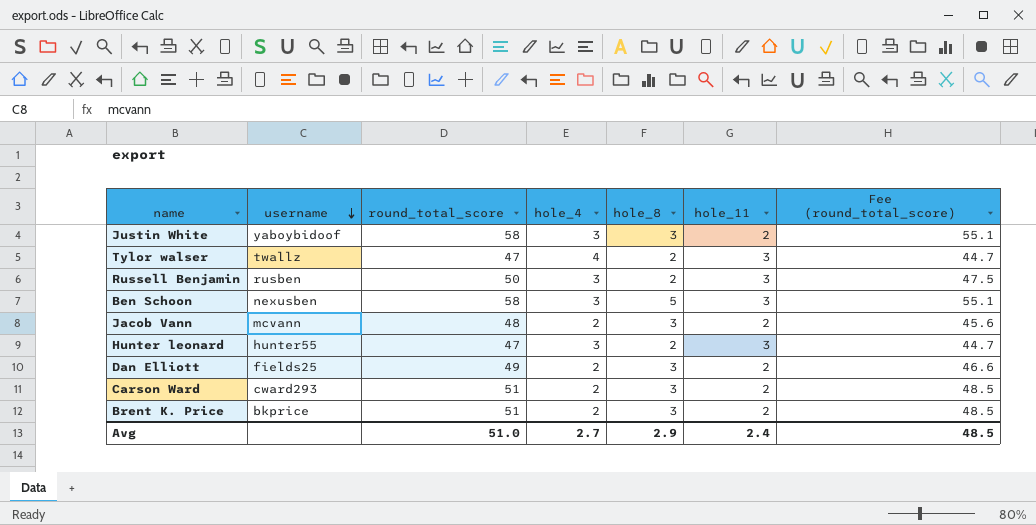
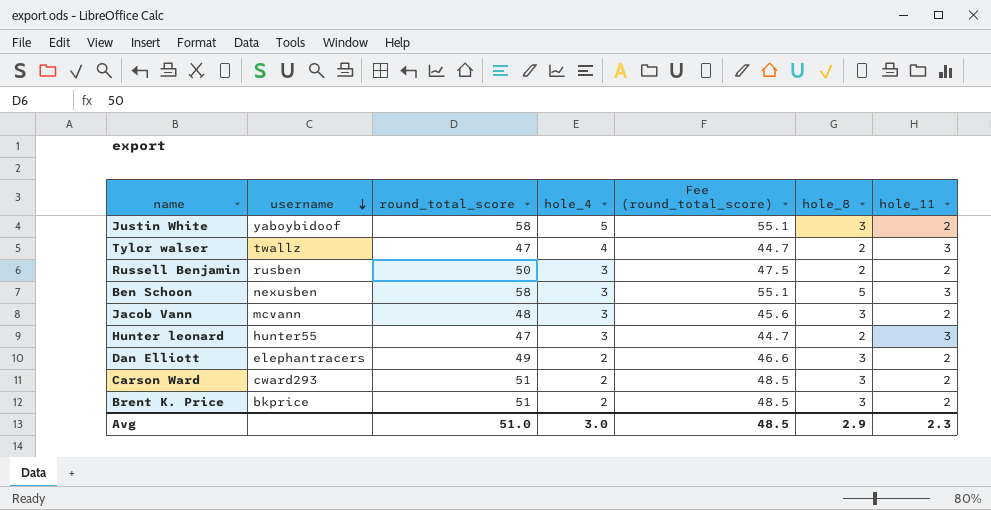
column Fee (round_total_score) | position: 7 -> 5
Justin White | hole_4: 3 -> 5
Russell Benjamin | hole_11: 3 -> 2
Jacob Vann | hole_4: 2 -> 3
Dan Elliott | username: fields25 -> elephantracers
Avg | hole_4: 2.7 -> 3.0
Avg | hole_11: 2.4 -> 2.3

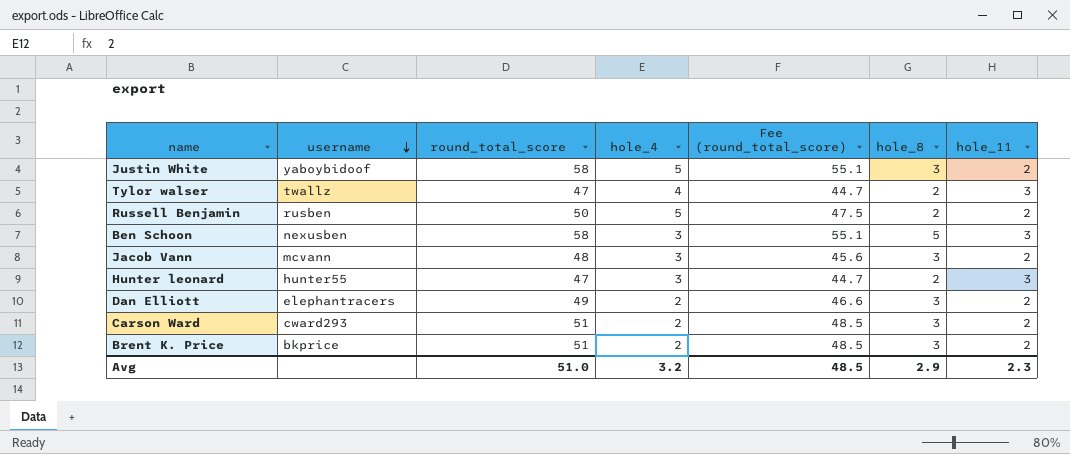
Russell Benjamin | hole_4: 3 -> 5
Avg | hole_4: 3.0 -> 3.2

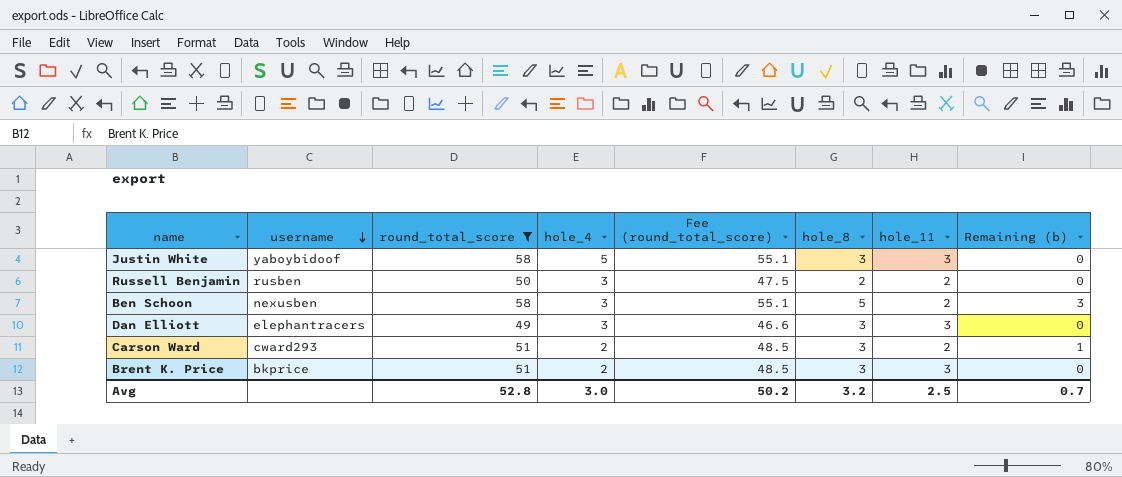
filter: none -> round_total_score >= 49
column Remaining (b) | formula: none -> [hole_8] - [hole_11]
Justin White | hole_11: 2 -> 3
Russell Benjamin | hole_4: 5 -> 3
Ben Schoon | hole_11: 3 -> 2
Dan Elliott | hole_4: 2 -> 3
Dan Elliott | hole_11: 2 -> 3
Brent K. Price | hole_11: 2 -> 3
Avg | round_total_score: 51.0 -> 52.8
Avg | hole_4: 3.2 -> 3.0
Avg | Fee (round_total_score): 48.5 -> 50.2
Avg | hole_8: 2.9 -> 3.2
Avg | hole_11: 2.3 -> 2.5

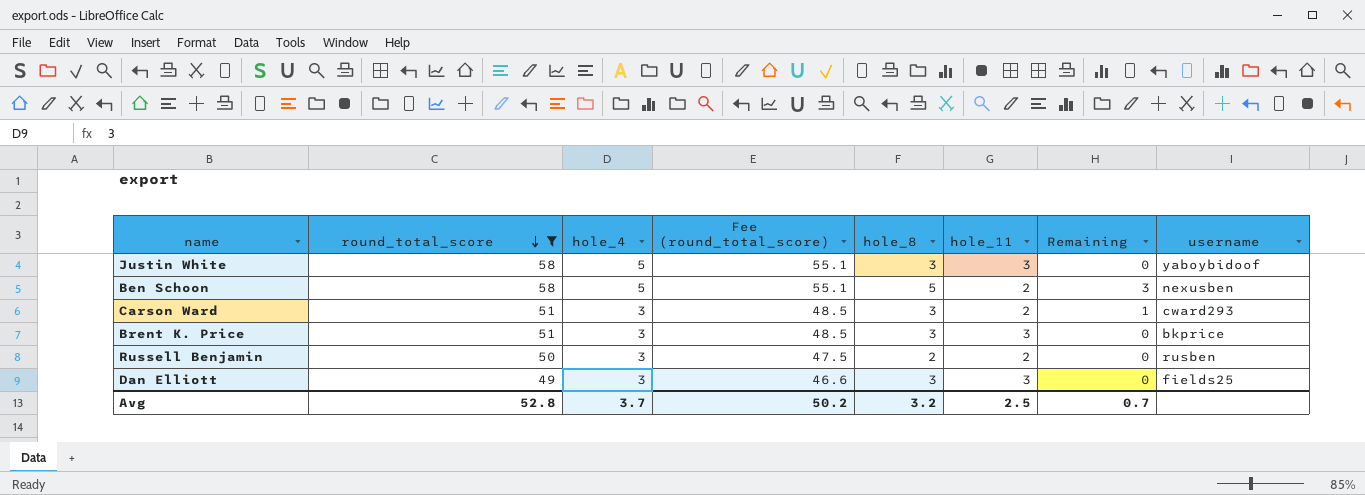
row order: username descending -> round_total_score descending
column name: Remaining (b) -> Remaining
column username | position: 2 -> 8
Ben Schoon | hole_4: 3 -> 5
Carson Ward | hole_4: 2 -> 3
Brent K. Price | hole_4: 2 -> 3
Dan Elliott | username: elephantracers -> fields25
Avg | hole_4: 3.0 -> 3.7

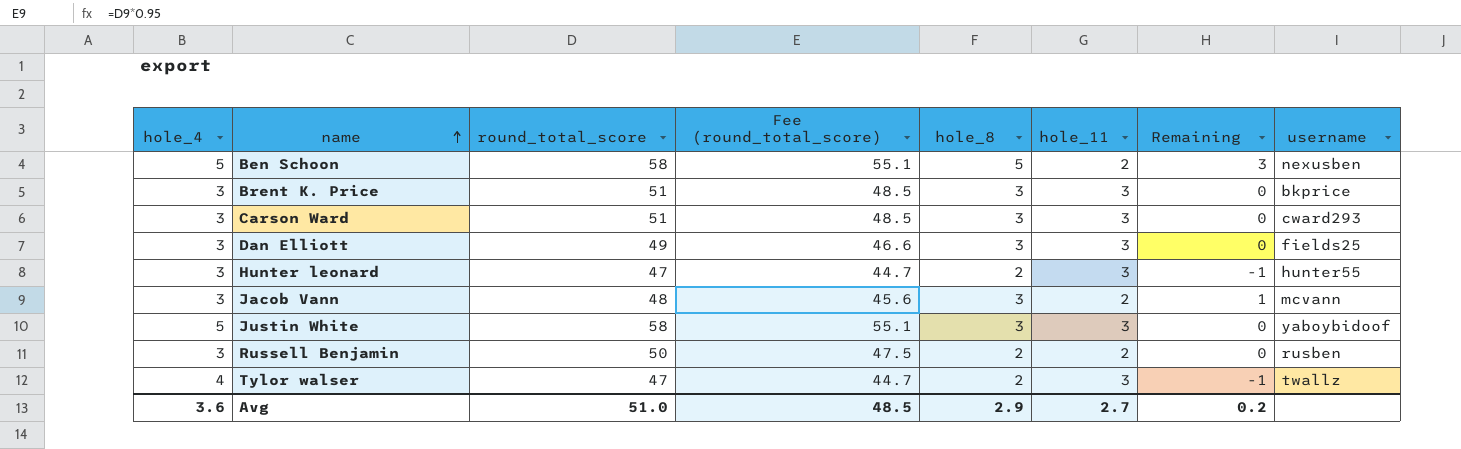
filter: round_total_score >= 49 -> none
row order: round_total_score descending -> name ascending
column hole_4 | position: 3 -> 1
Carson Ward | hole_11: 2 -> 3
Carson Ward | Remaining: 1 -> 0
Avg | hole_4: 3.7 -> 3.6
Avg | round_total_score: 52.8 -> 51.0
Avg | Fee (round_total_score): 50.2 -> 48.5
Avg | hole_8: 3.2 -> 2.9
Avg | hole_11: 2.5 -> 2.7
Avg | Remaining: 0.7 -> 0.2

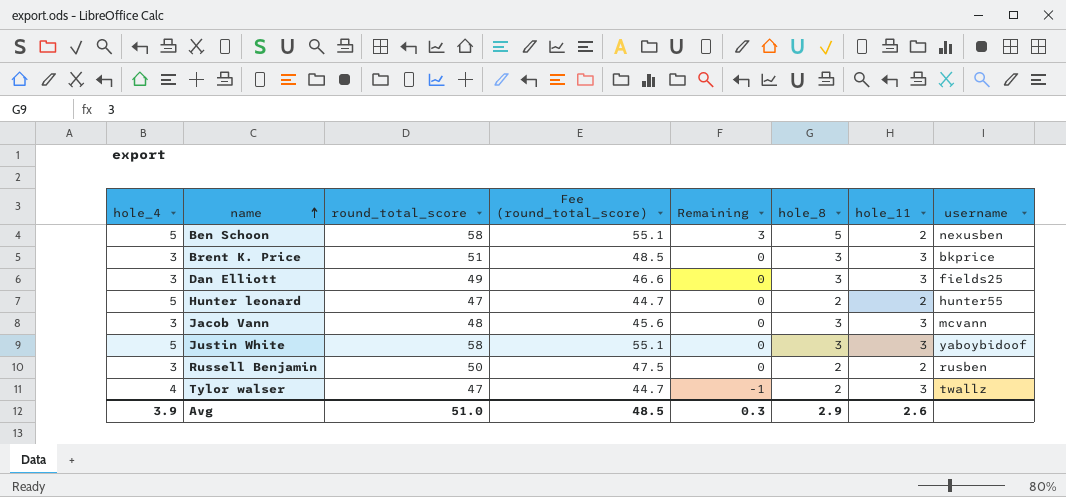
column Remaining | position: 7 -> 5
row Carson Ward: 3 | 51 | 48.5 | 3 | 3 | 0 | cward293 -> none
Hunter leonard | hole_4: 3 -> 5
Hunter leonard | Remaining: -1 -> 0
Hunter leonard | hole_11: 3 -> 2
Jacob Vann | Remaining: 1 -> 0
Jacob Vann | hole_11: 2 -> 3
Avg | hole_4: 3.6 -> 3.9
Avg | Remaining: 0.2 -> 0.3
Avg | hole_11: 2.7 -> 2.6

